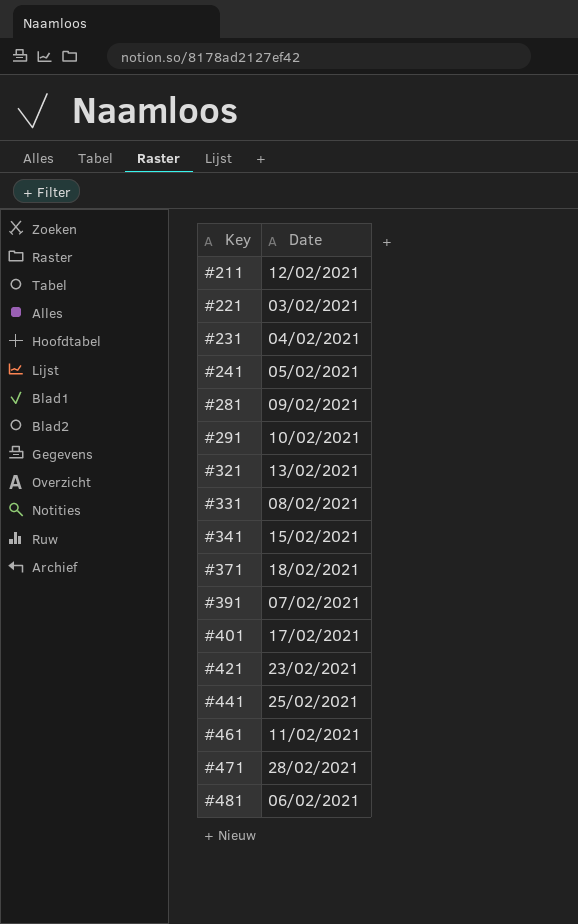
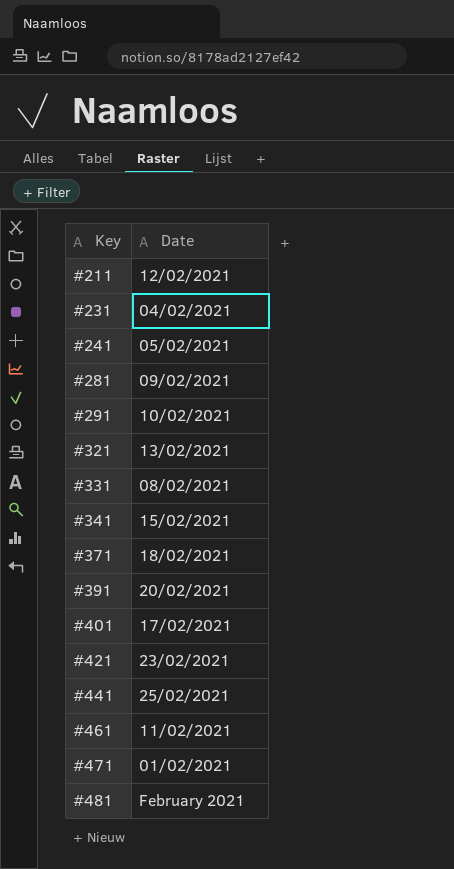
row #221: 03/02/2021 -> none
#391 | Date: 07/02/2021 -> 20/02/2021
#471 | Date: 28/02/2021 -> 01/02/2021
#481 | Date: 06/02/2021 -> February 2021

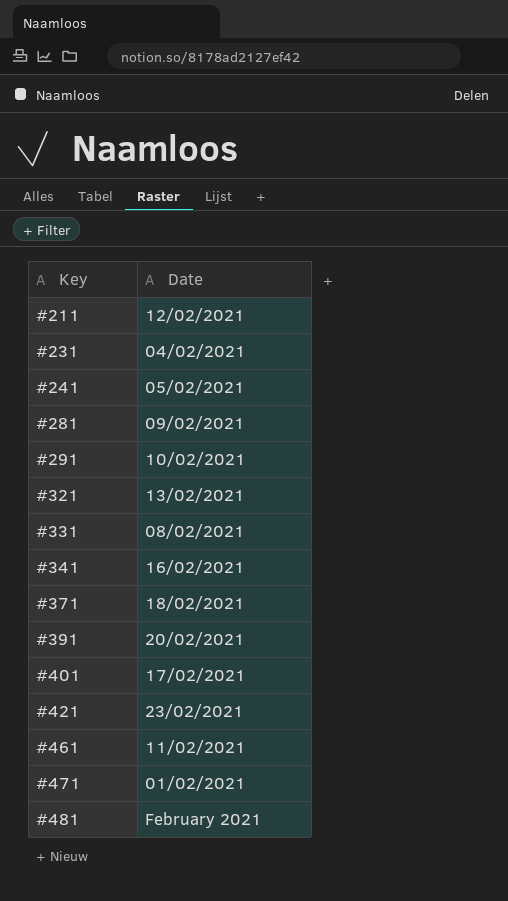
row #441: 25/02/2021 -> none
#341 | Date: 15/02/2021 -> 16/02/2021

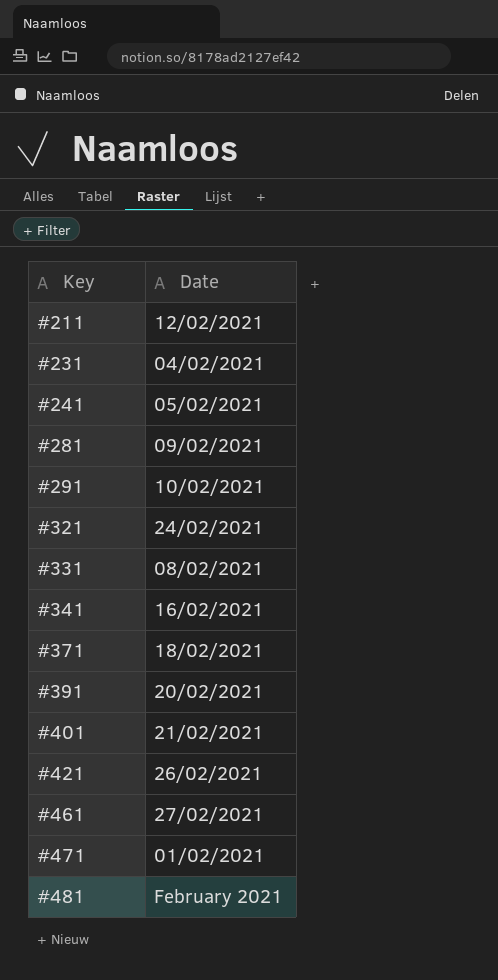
#321 | Date: 13/02/2021 -> 24/02/2021
#401 | Date: 17/02/2021 -> 21/02/2021
#421 | Date: 23/02/2021 -> 26/02/2021
#461 | Date: 11/02/2021 -> 27/02/2021

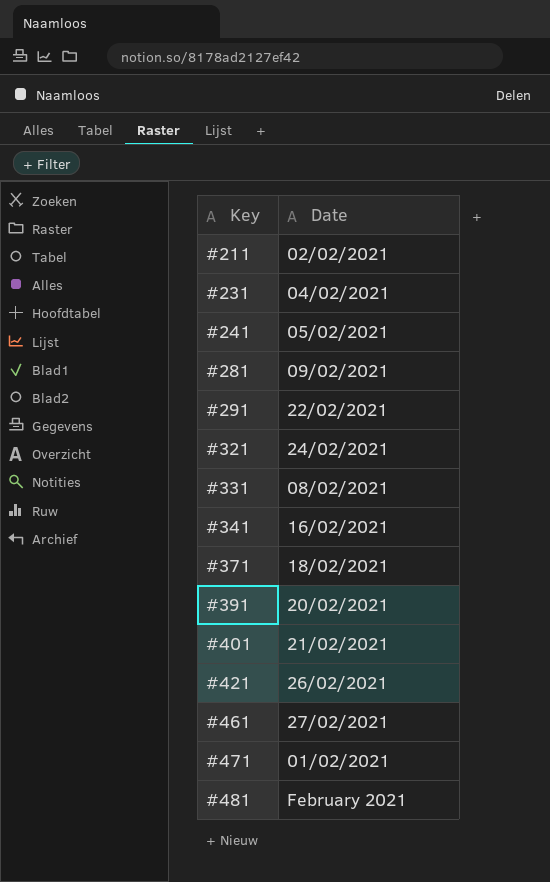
#211 | Date: 12/02/2021 -> 02/02/2021
#291 | Date: 10/02/2021 -> 22/02/2021

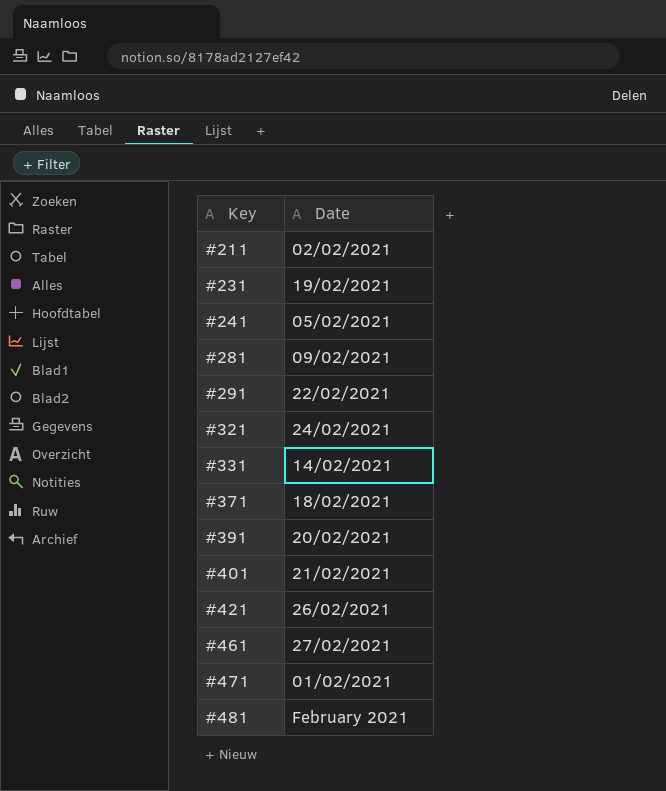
row #341: 16/02/2021 -> none
#231 | Date: 04/02/2021 -> 19/02/2021
#331 | Date: 08/02/2021 -> 14/02/2021

